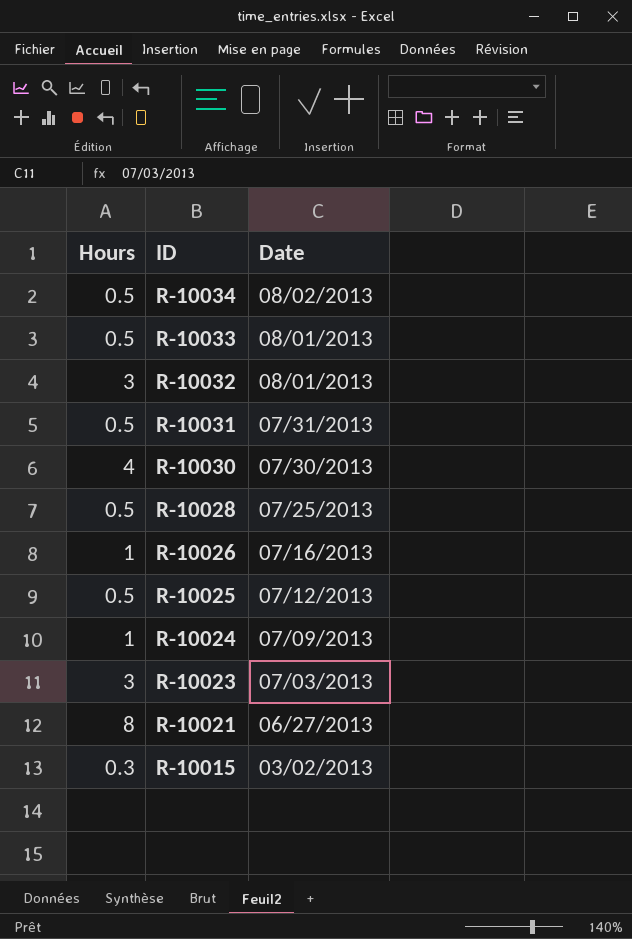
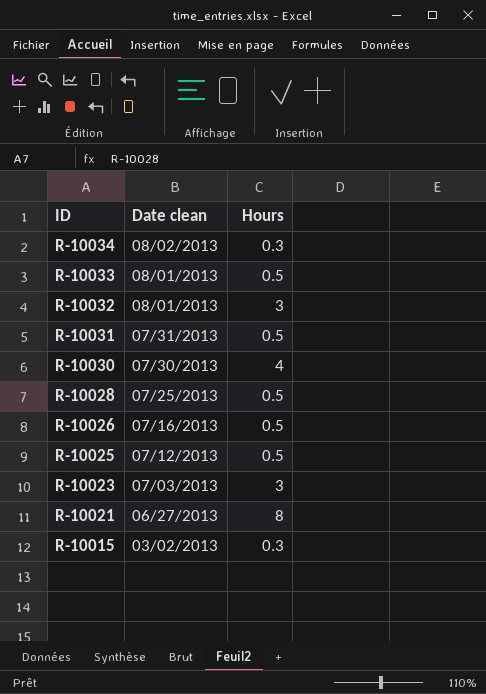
column name: Date -> Date clean
column Hours | position: 1 -> 3
row R-10024: 1 | 07/09/2013 -> none
R-10034 | Hours: 0.5 -> 0.3
R-10026 | Hours: 1 -> 0.5

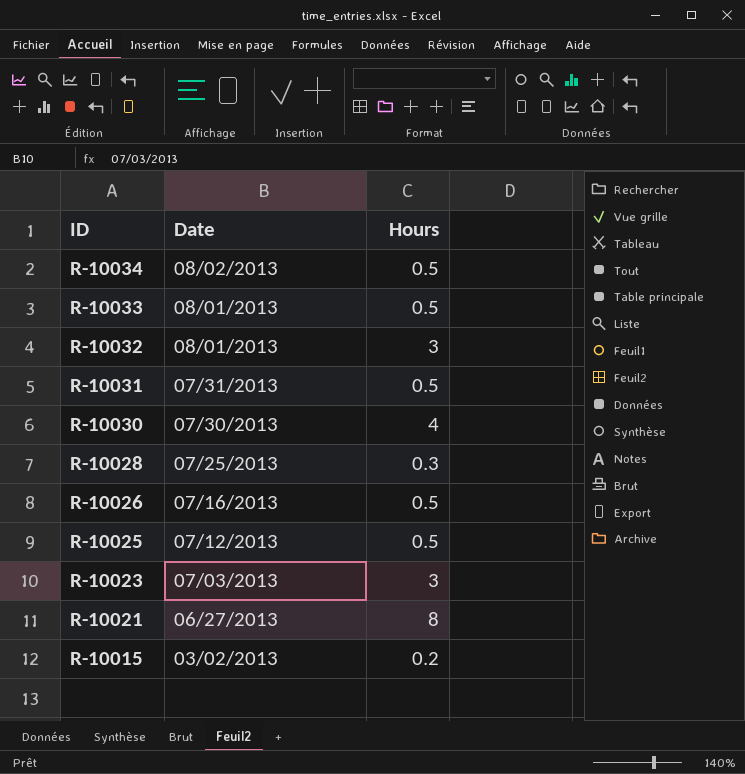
column name: Date clean -> Date
R-10034 | Hours: 0.3 -> 0.5
R-10028 | Hours: 0.5 -> 0.3
R-10015 | Hours: 0.3 -> 0.2

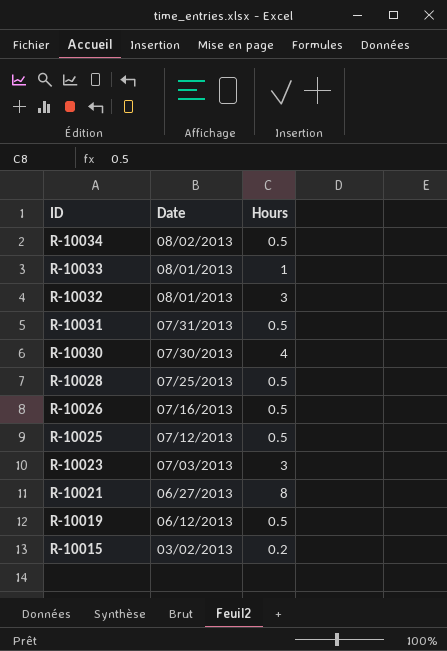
R-10033 | Hours: 0.5 -> 1
R-10028 | Hours: 0.3 -> 0.5
row R-10019: none -> 06/12/2013 | 0.5

